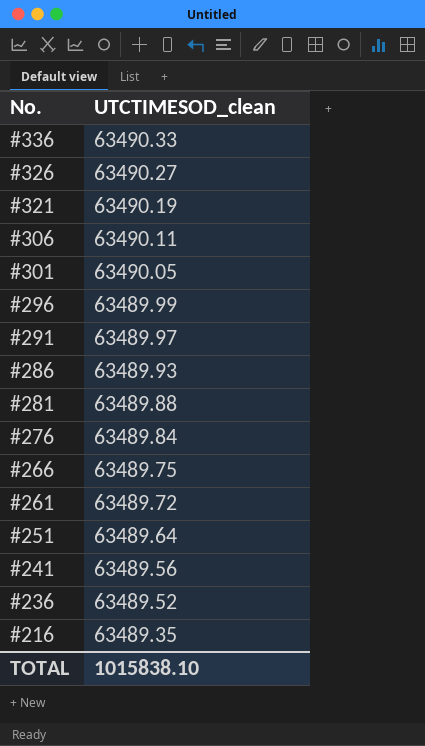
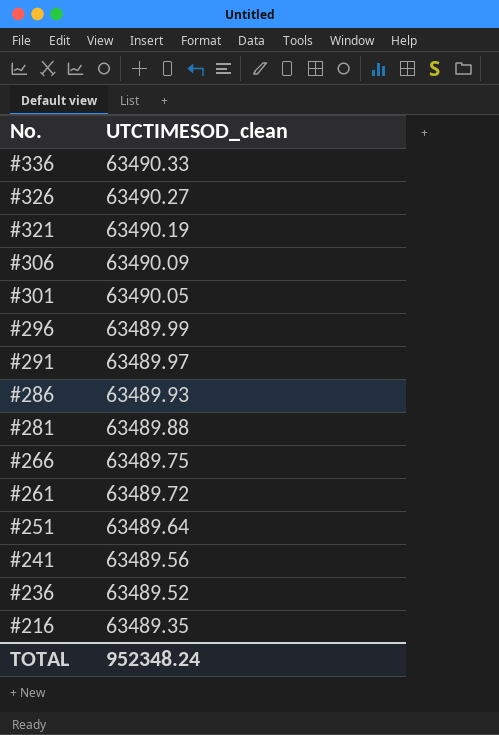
row #276: 63489.84 -> none
#306 | UTCTIMESOD_clean: 63490.11 -> 63490.09
TOTAL | UTCTIMESOD_clean: 1015838.10 -> 952348.24

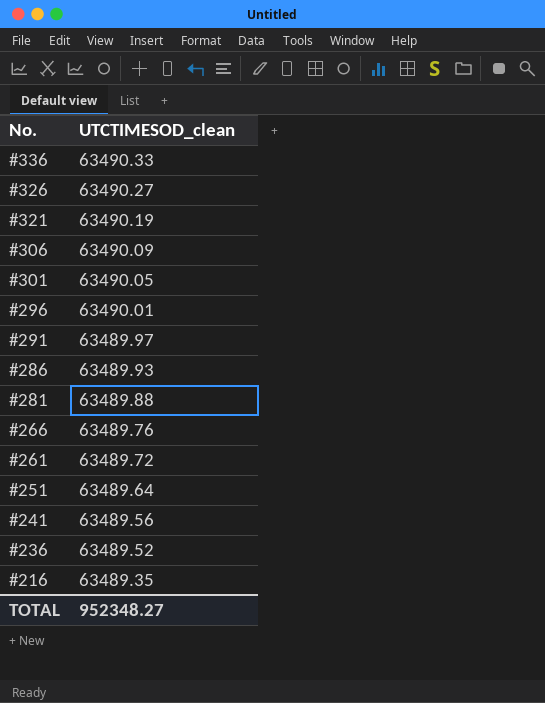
#296 | UTCTIMESOD_clean: 63489.99 -> 63490.01
#266 | UTCTIMESOD_clean: 63489.75 -> 63489.76
TOTAL | UTCTIMESOD_clean: 952348.24 -> 952348.27

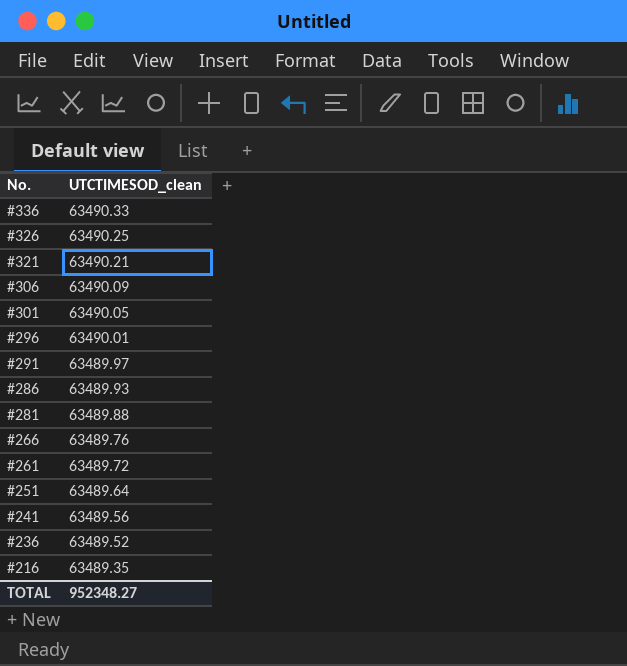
#326 | UTCTIMESOD_clean: 63490.27 -> 63490.25
#321 | UTCTIMESOD_clean: 63490.19 -> 63490.21

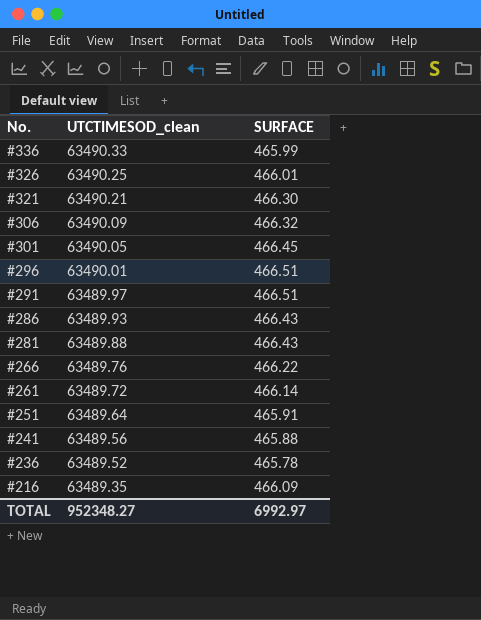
column SURFACE | position: none -> 3

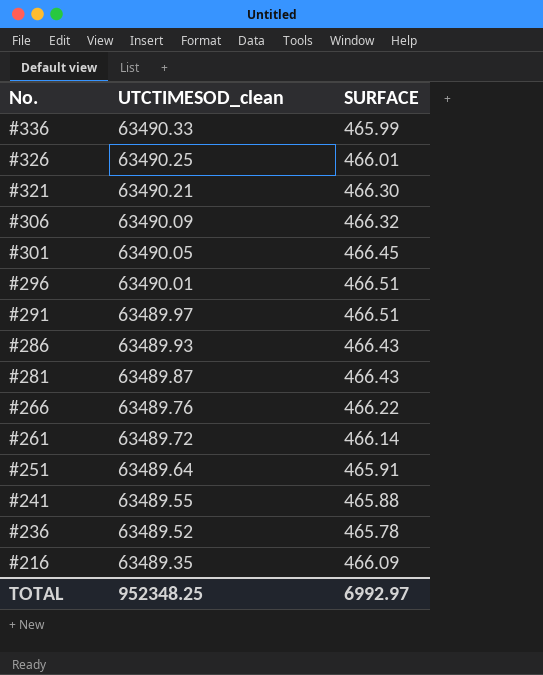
#281 | UTCTIMESOD_clean: 63489.88 -> 63489.87
#241 | UTCTIMESOD_clean: 63489.56 -> 63489.55
TOTAL | UTCTIMESOD_clean: 952348.27 -> 952348.25

